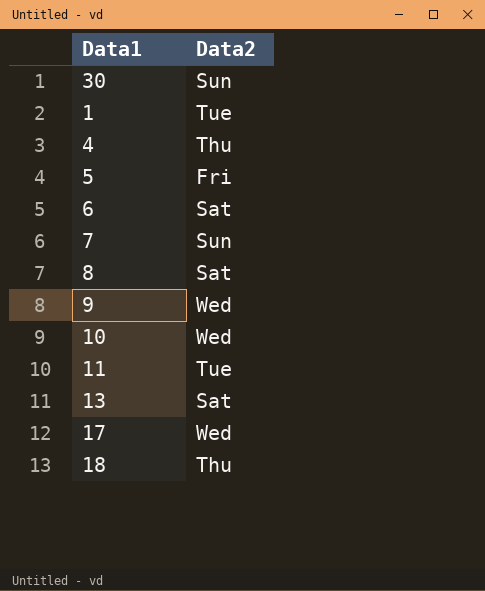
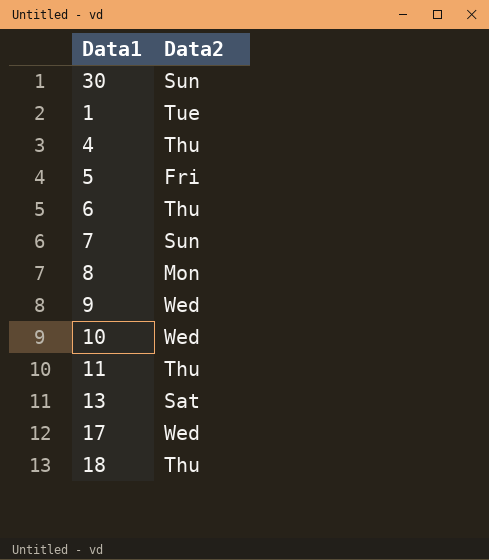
6 | Data2: Sat -> Thu
8 | Data2: Sat -> Mon
11 | Data2: Tue -> Thu

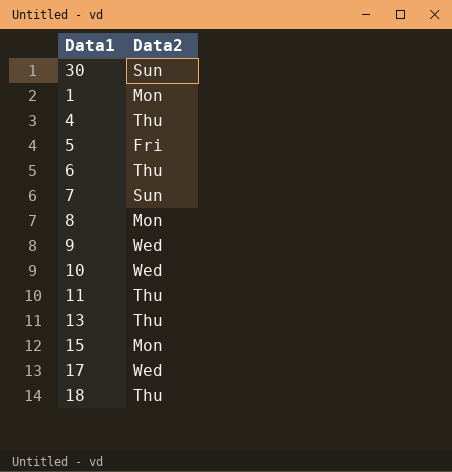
1 | Data2: Tue -> Mon
13 | Data2: Sat -> Thu
row 15: none -> Mon

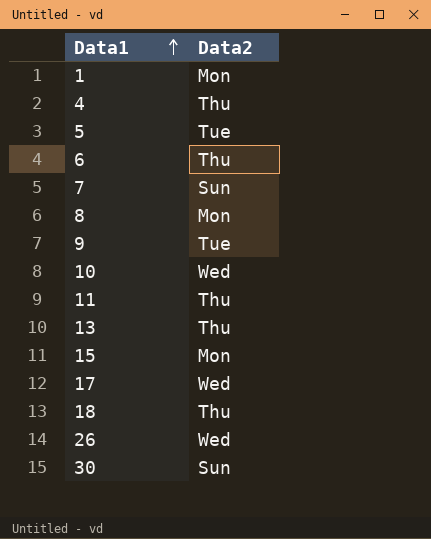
row order: none -> Data1 ascending
5 | Data2: Fri -> Tue
9 | Data2: Wed -> Tue
row 26: none -> Wed

